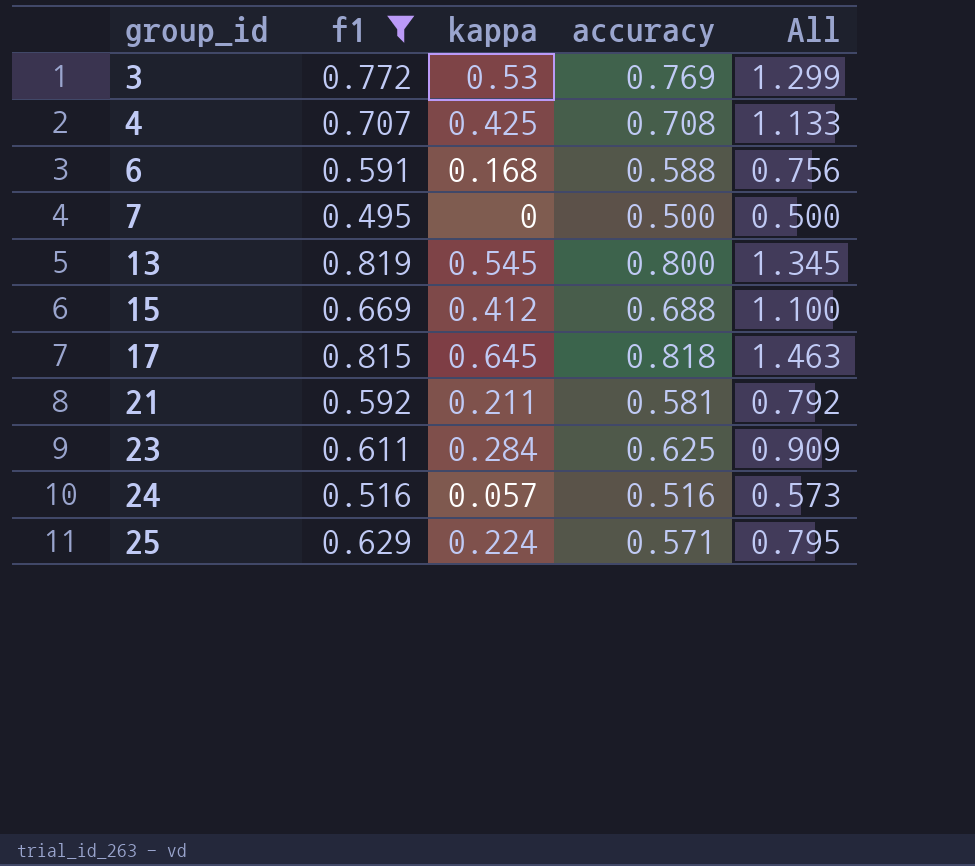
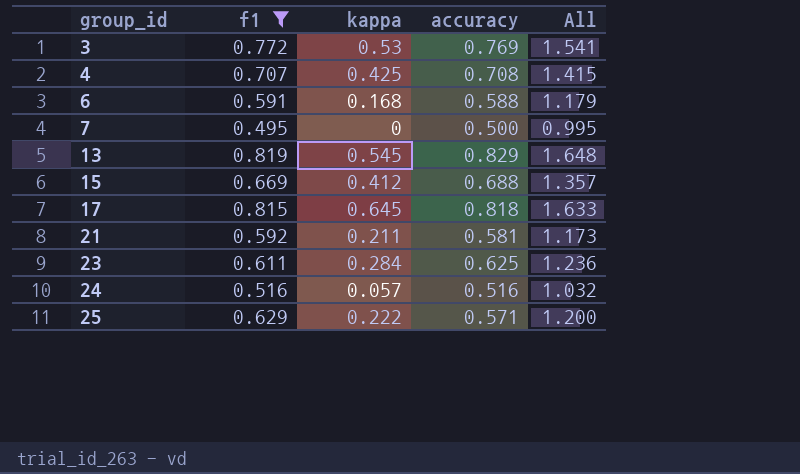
column All | formula: [kappa] + [accuracy] -> [f1] + [accuracy]
13 | accuracy: 0.800 -> 0.829
25 | kappa: 0.224 -> 0.222

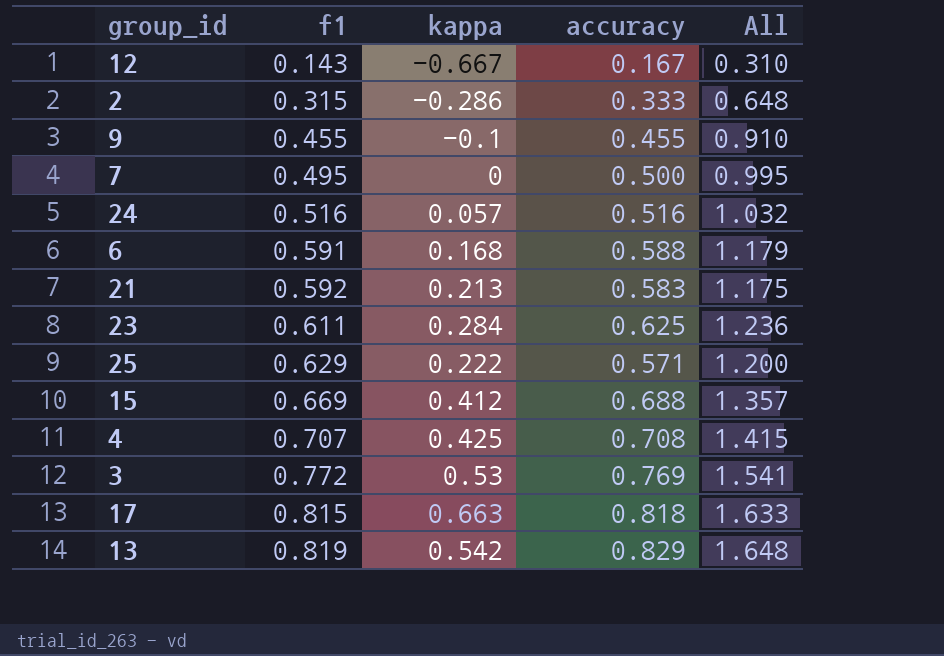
filter: f1 >= 0.495 -> none
row order: group_id ascending -> f1 ascending
21 | kappa: 0.211 -> 0.213
21 | accuracy: 0.581 -> 0.583
21 | All: 1.173 -> 1.175
17 | kappa: 0.645 -> 0.663
13 | kappa: 0.545 -> 0.542

